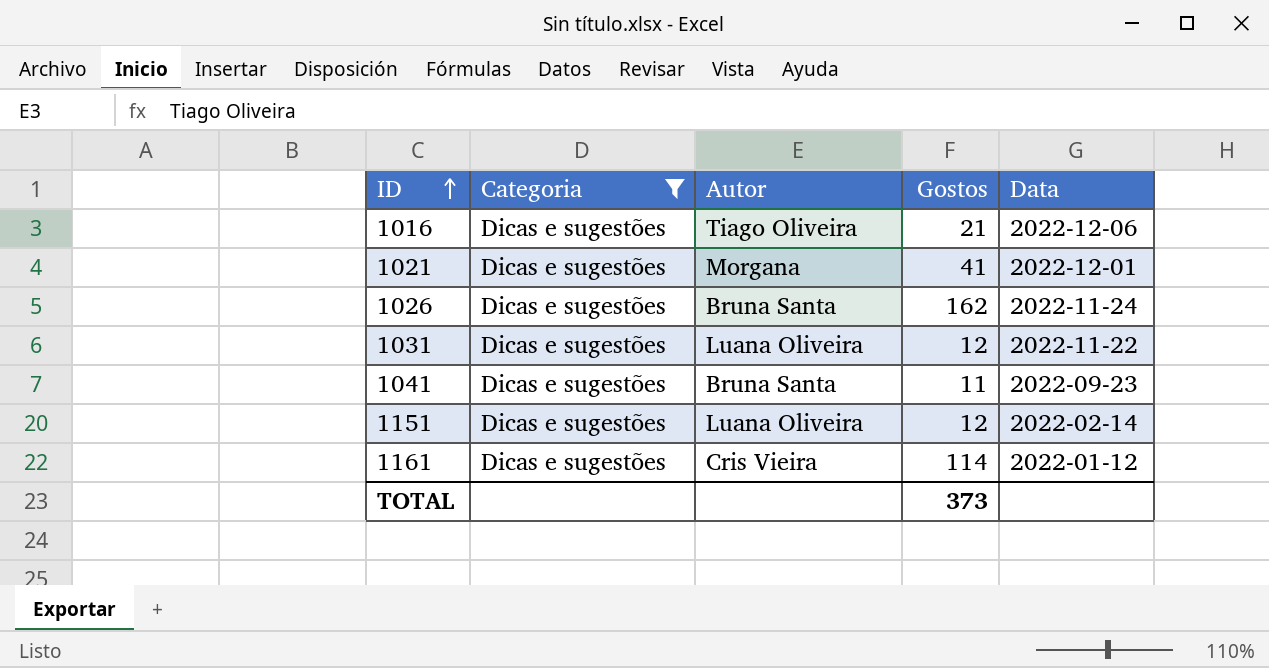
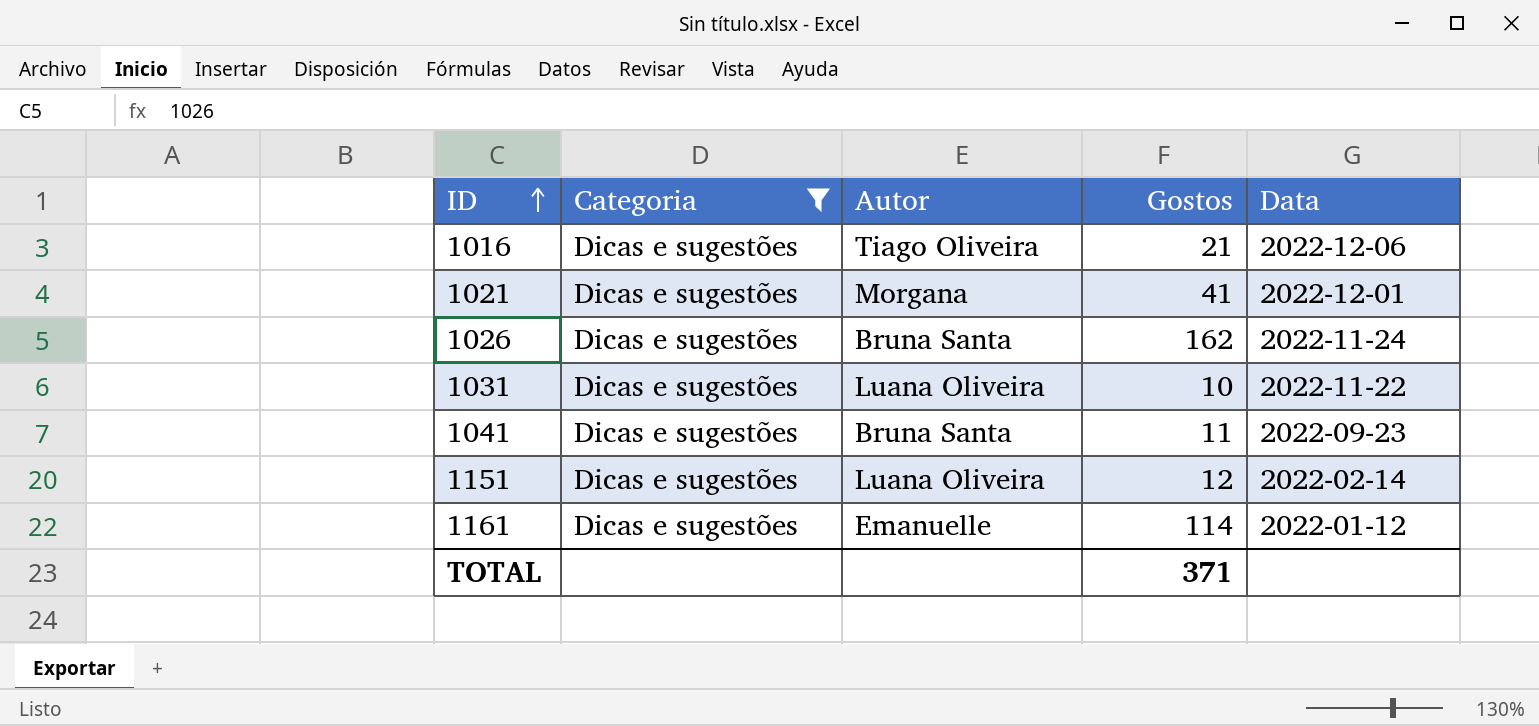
1031 | Gostos: 12 -> 10
1161 | Autor: Cris Vieira -> Emanuelle
TOTAL | Gostos: 373 -> 371

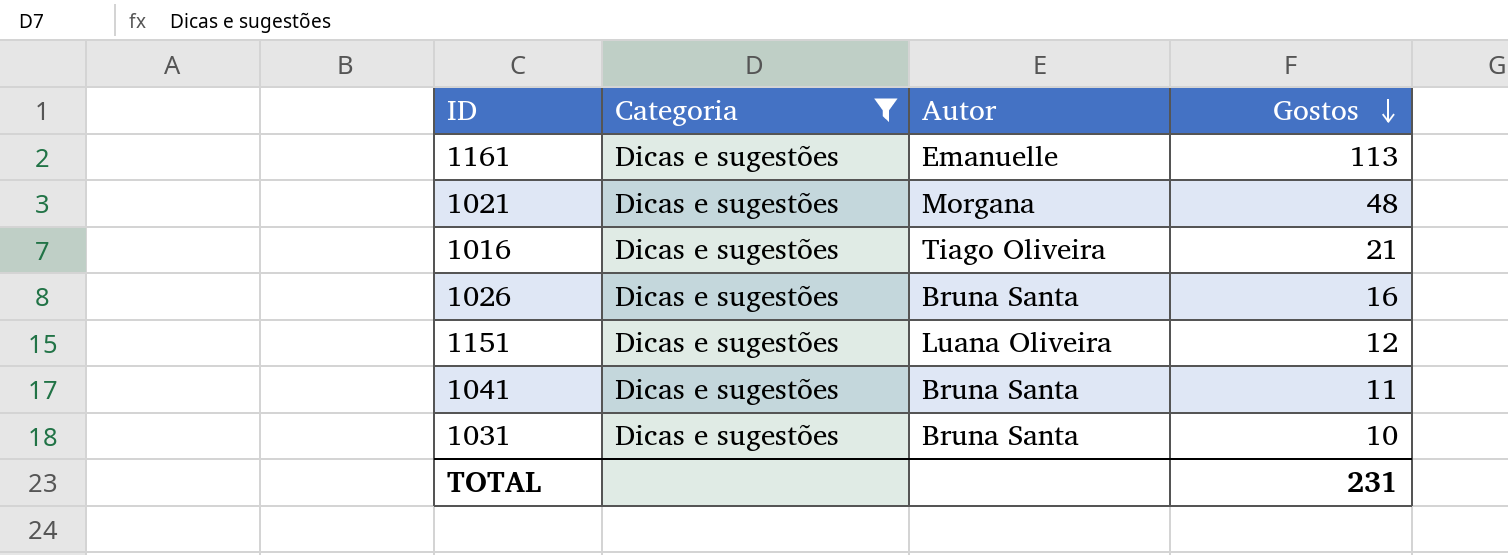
row order: ID ascending -> Gostos descending
column Data | position: 5 -> none
1161 | Gostos: 114 -> 113
1021 | Gostos: 41 -> 48
1026 | Gostos: 162 -> 16
1031 | Autor: Luana Oliveira -> Bruna Santa
TOTAL | Gostos: 371 -> 231

